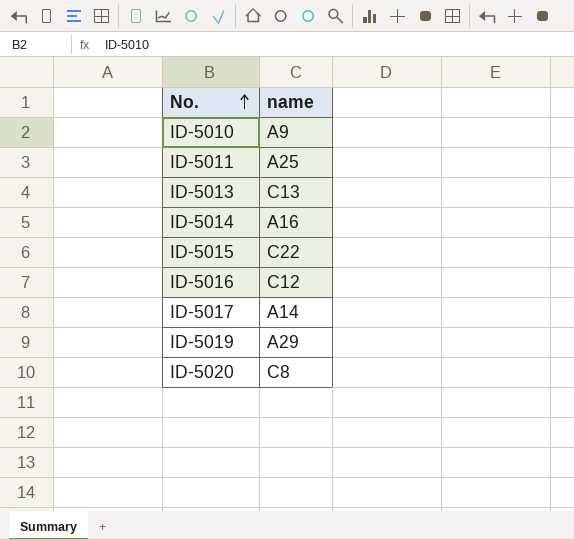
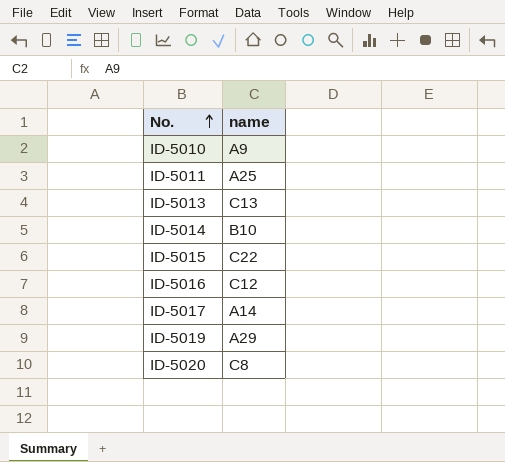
ID-5014 | name: A16 -> B10

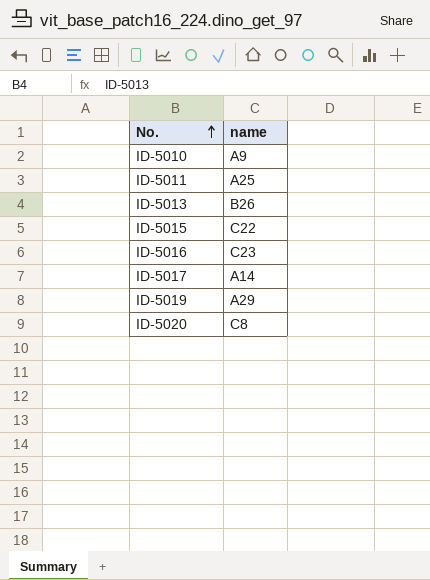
row ID-5014: B10 -> none
ID-5013 | name: C13 -> B26
ID-5016 | name: C12 -> C23

